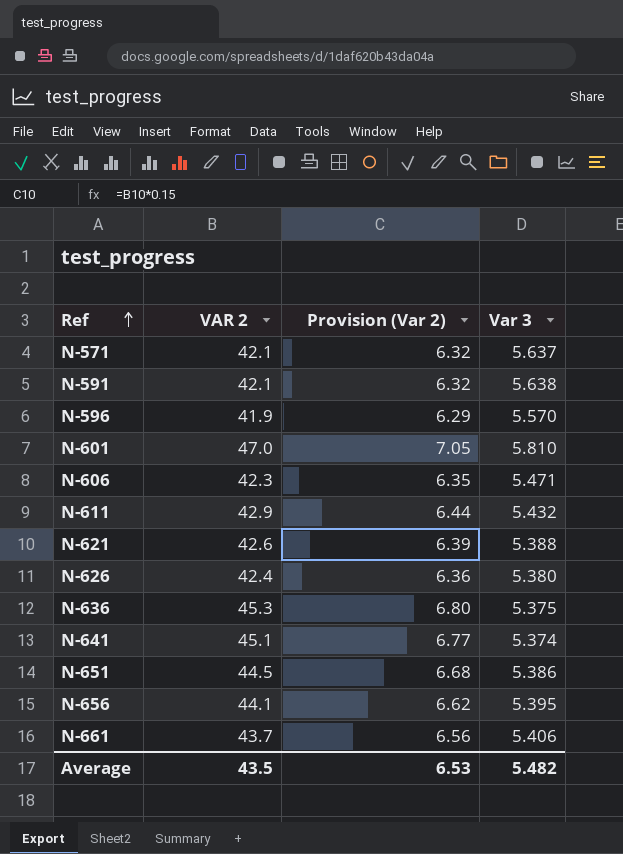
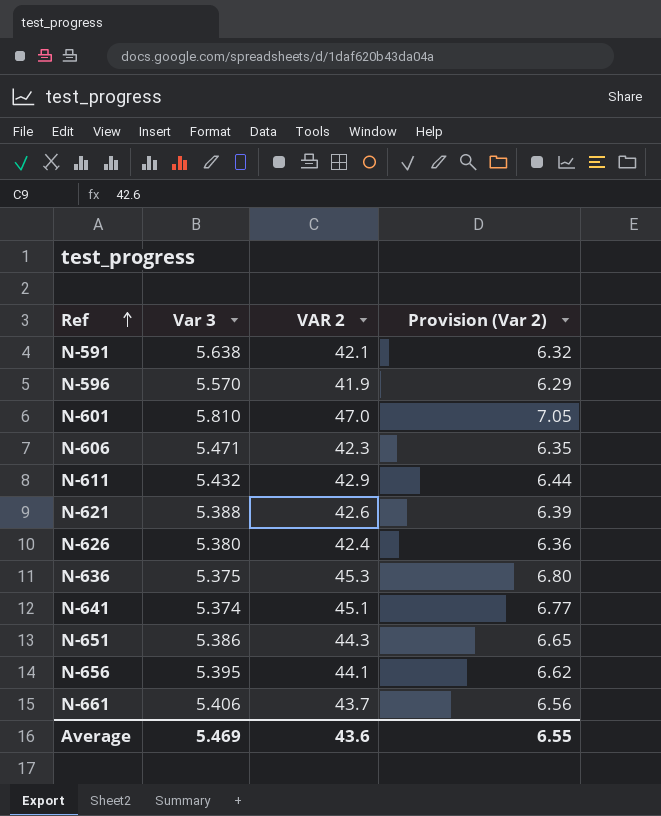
column Var 3 | position: 4 -> 2
row N-571: 42.1 | 6.32 | 5.637 -> none
N-651 | VAR 2: 44.5 -> 44.3
N-651 | Provision (Var 2): 6.68 -> 6.65
Average | Var 3: 5.482 -> 5.469
Average | VAR 2: 43.5 -> 43.6
Average | Provision (Var 2): 6.53 -> 6.55

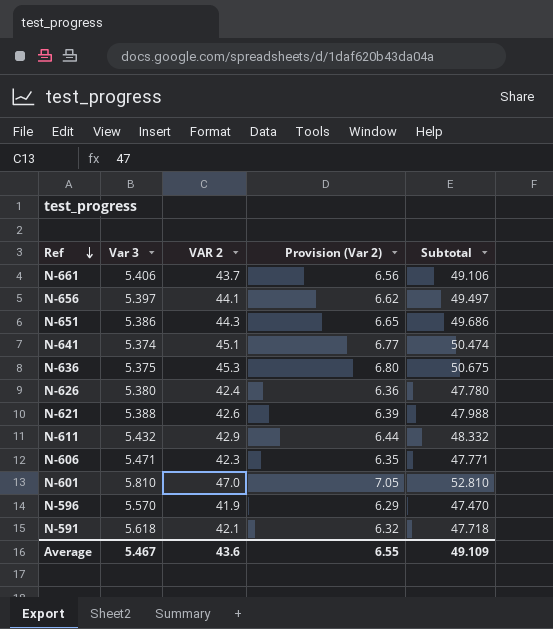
row order: Ref ascending -> Ref descending
column Subtotal | formula: none -> [Var 3] + [VAR 2]
N-656 | Var 3: 5.395 -> 5.397
N-591 | Var 3: 5.638 -> 5.618
Average | Var 3: 5.469 -> 5.467

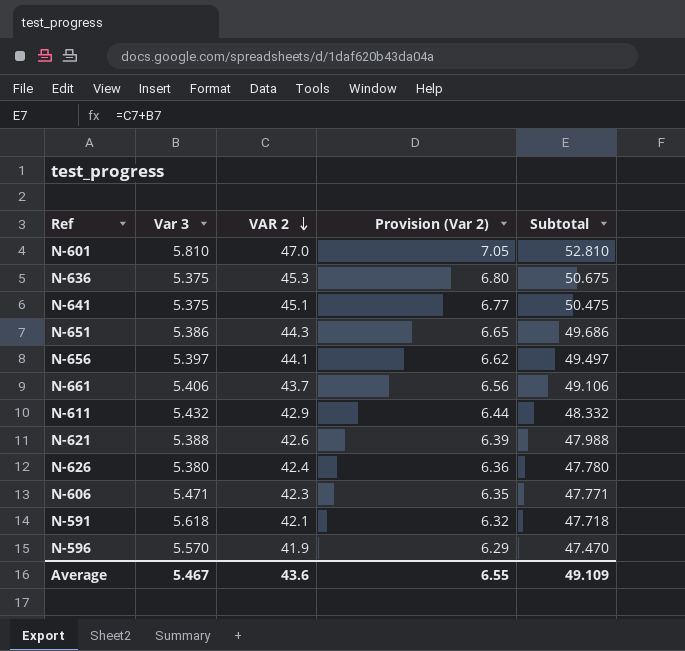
row order: Ref descending -> VAR 2 descending
N-641 | Var 3: 5.374 -> 5.375
N-641 | Subtotal: 50.474 -> 50.475

